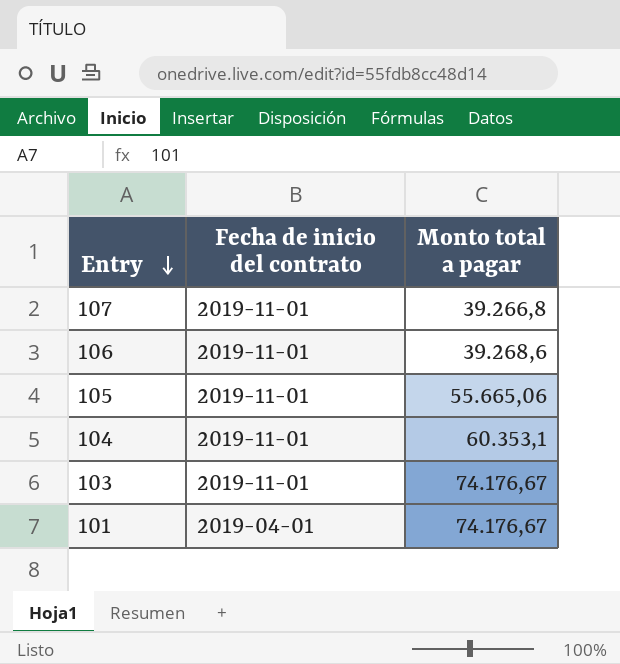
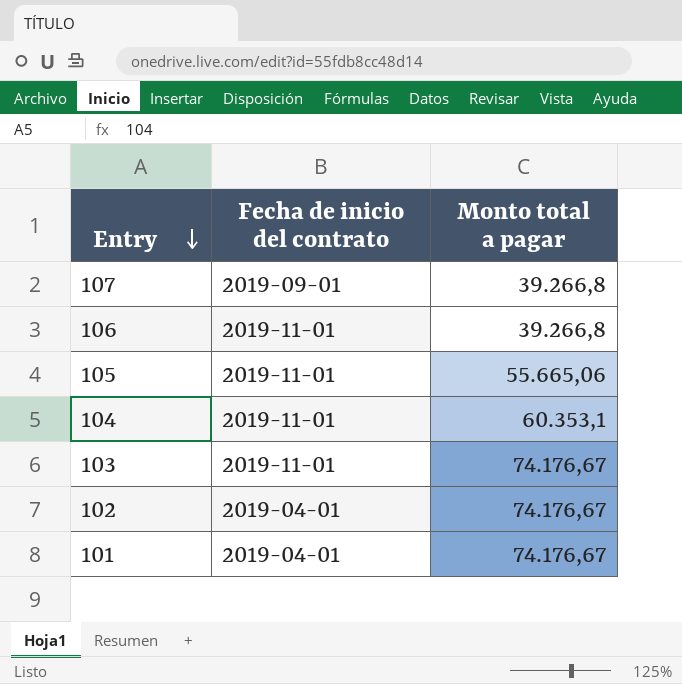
107 | Fecha de inicio del contrato: 2019-11-01 -> 2019-09-01
106 | Monto total a pagar: 39.268,6 -> 39.266,8
row 102: none -> 2019-04-01 | 74.176,67

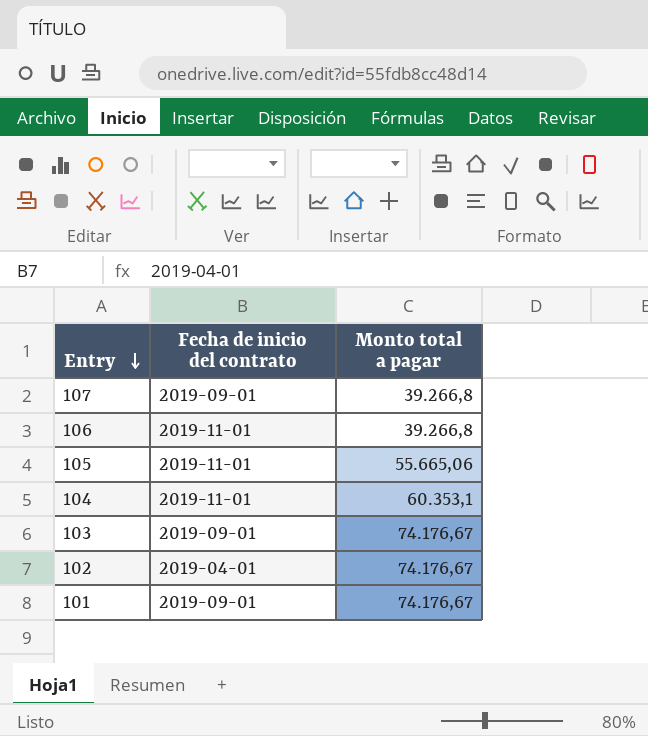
103 | Fecha de inicio del contrato: 2019-11-01 -> 2019-09-01
101 | Fecha de inicio del contrato: 2019-04-01 -> 2019-09-01

